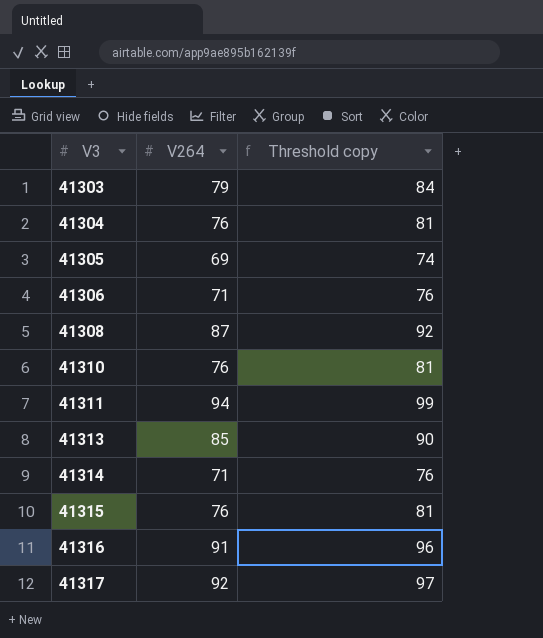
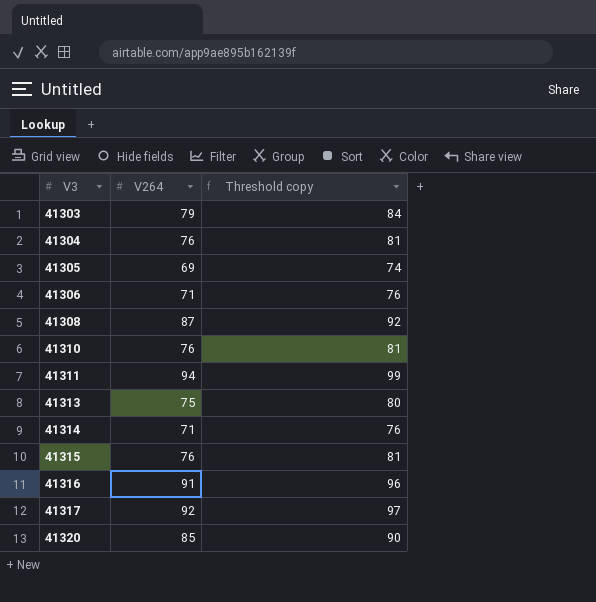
41313 | V264: 85 -> 75
41313 | Threshold copy: 90 -> 80
row 41320: none -> 85 | 90

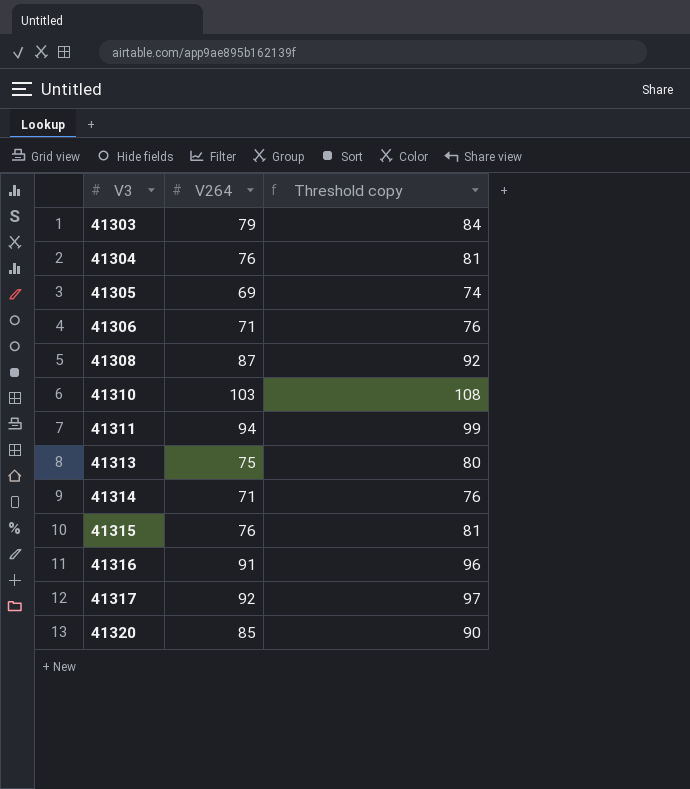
41310 | V264: 76 -> 103
41310 | Threshold copy: 81 -> 108

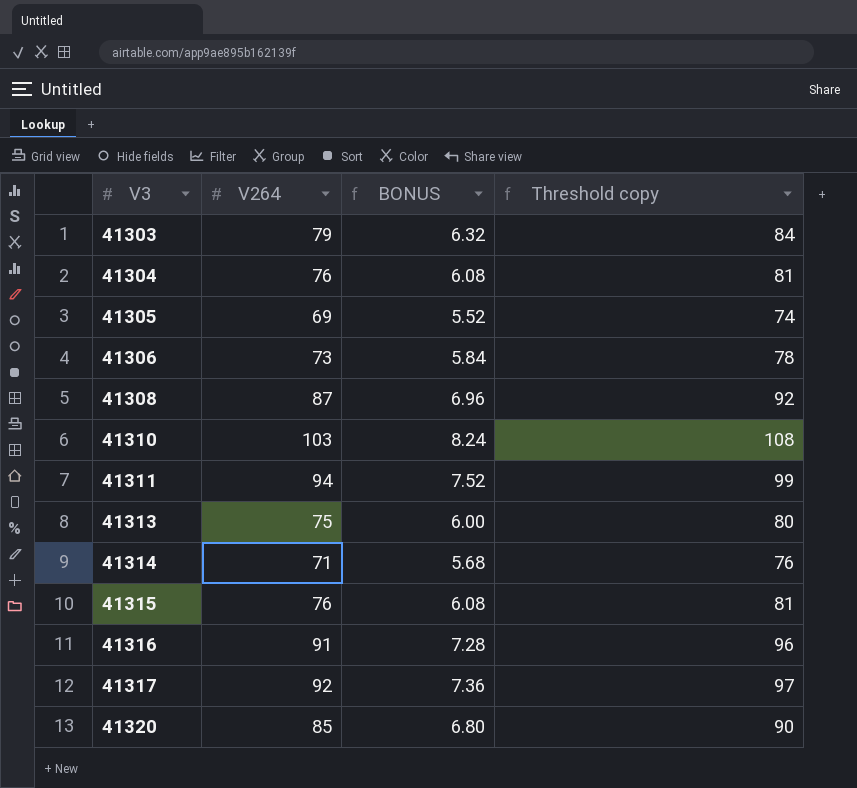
column BONUS | formula: none -> [V264] * 0.08
41306 | V264: 71 -> 73
41306 | Threshold copy: 76 -> 78

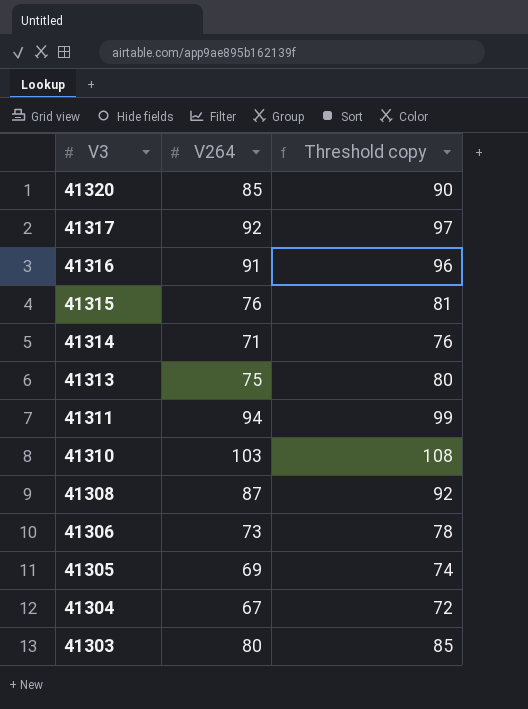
row order: V3 ascending -> V3 descending
column BONUS | formula: [V264] * 0.08 -> none
41304 | V264: 76 -> 67
41304 | Threshold copy: 81 -> 72
41303 | V264: 79 -> 80
41303 | Threshold copy: 84 -> 85

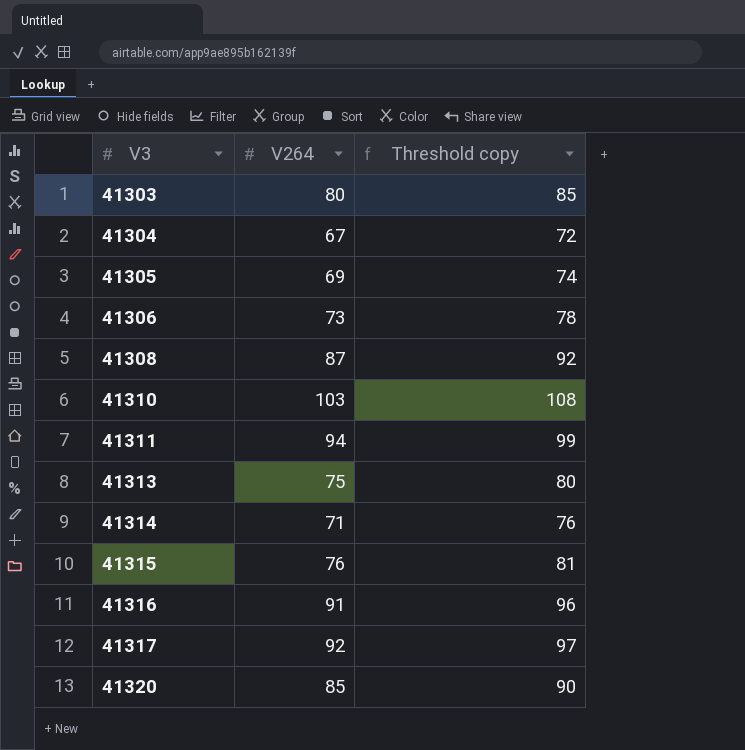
row order: V3 descending -> V3 ascending

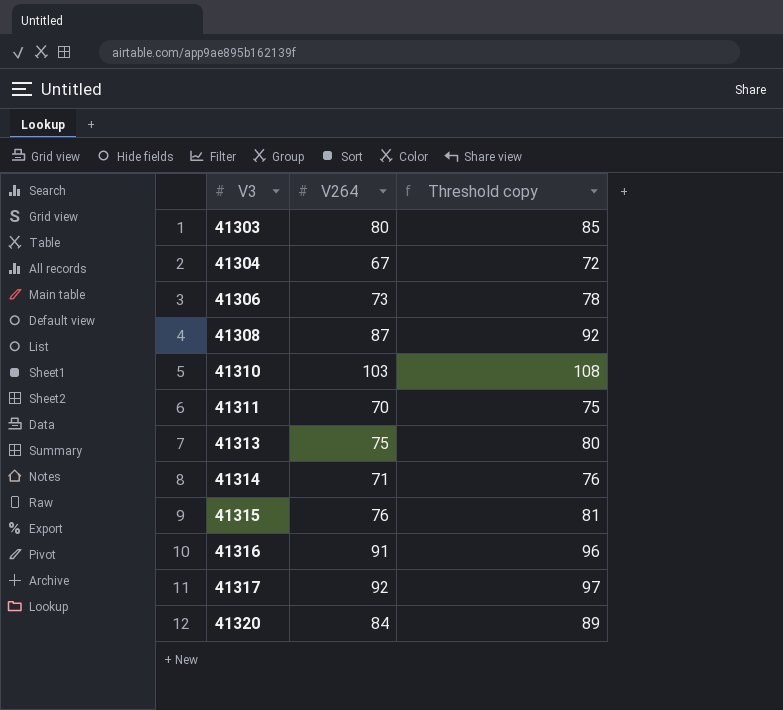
row 41305: 69 | 74 -> none
41311 | V264: 94 -> 70
41311 | Threshold copy: 99 -> 75
41320 | V264: 85 -> 84
41320 | Threshold copy: 90 -> 89

